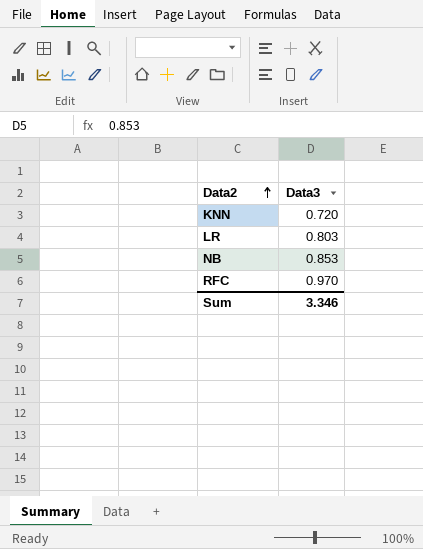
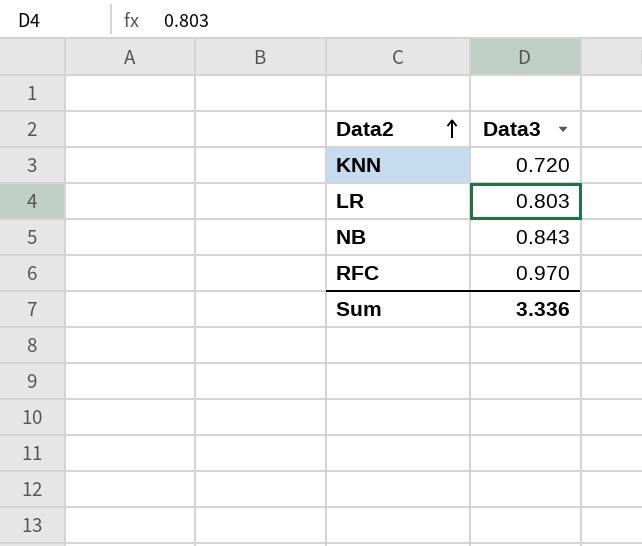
NB | Data3: 0.853 -> 0.843
Sum | Data3: 3.346 -> 3.336

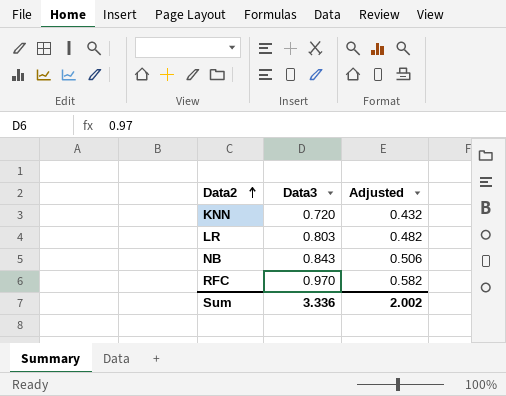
column Adjusted | formula: none -> [Data3] * 0.6

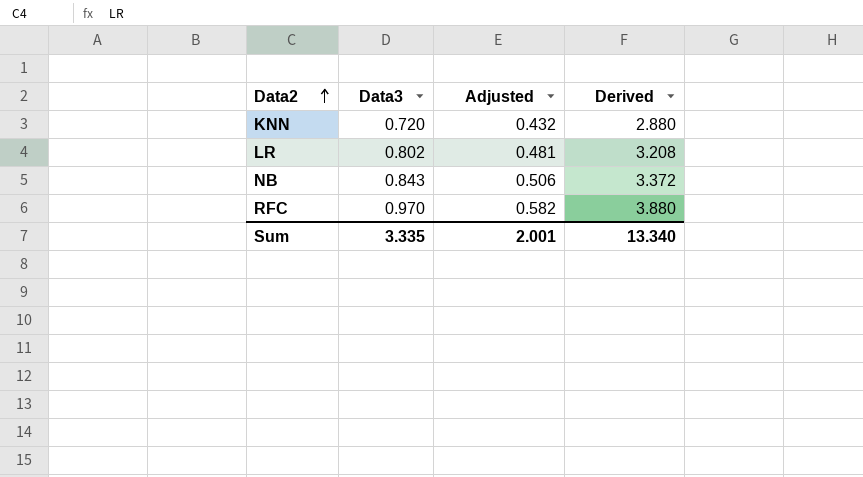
column Derived | formula: none -> [Data3] * 4
LR | Data3: 0.803 -> 0.802
LR | Adjusted: 0.482 -> 0.481
Sum | Data3: 3.336 -> 3.335
Sum | Adjusted: 2.002 -> 2.001

